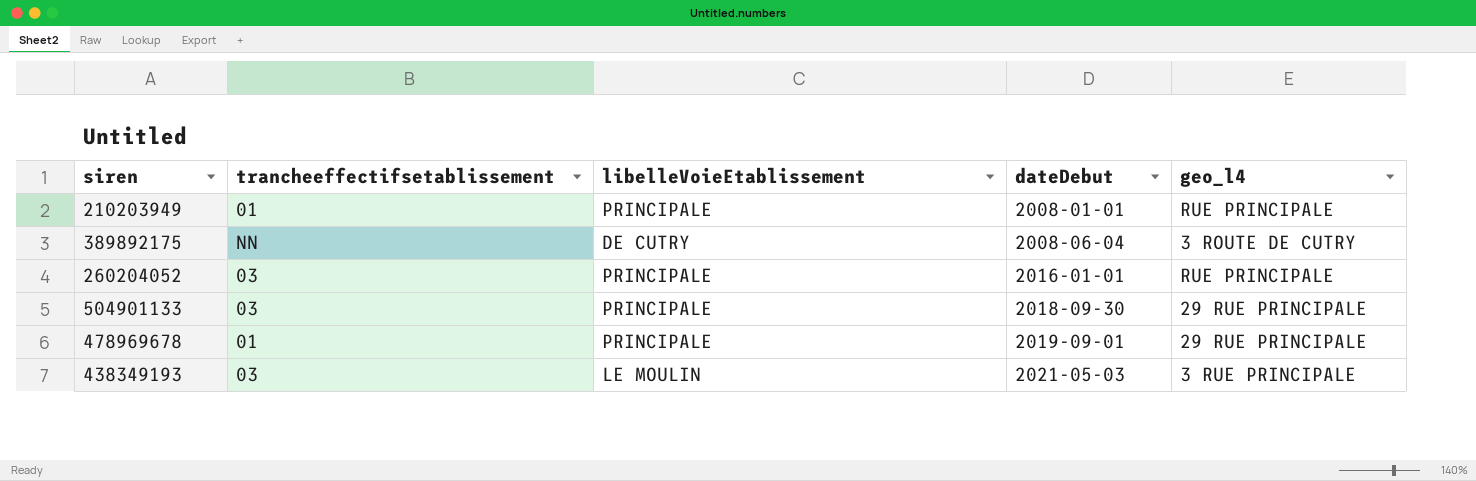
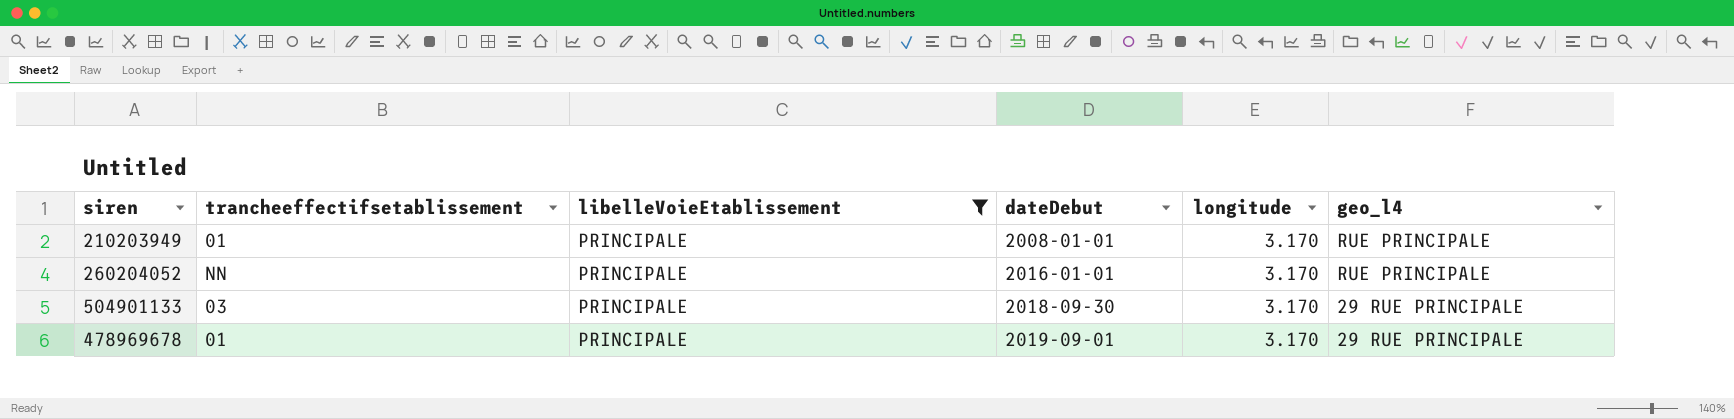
filter: none -> libelleVoieEtablissement = PRINCIPALE
column longitude | position: none -> 5
260204052 | trancheeffectifsetablissement: 03 -> NN

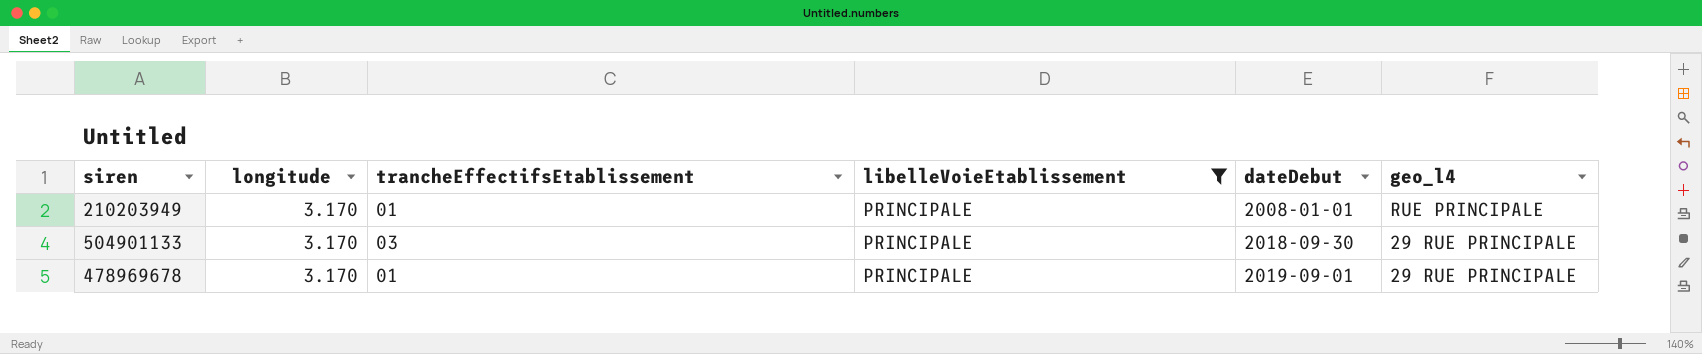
column longitude | position: 5 -> 2
column name: trancheeffectifsetablissement -> trancheEffectifsEtablissement
row 260204052: NN | PRINCIPALE | 2016-01-01 | 3.170 | RUE PRINCIPALE -> none

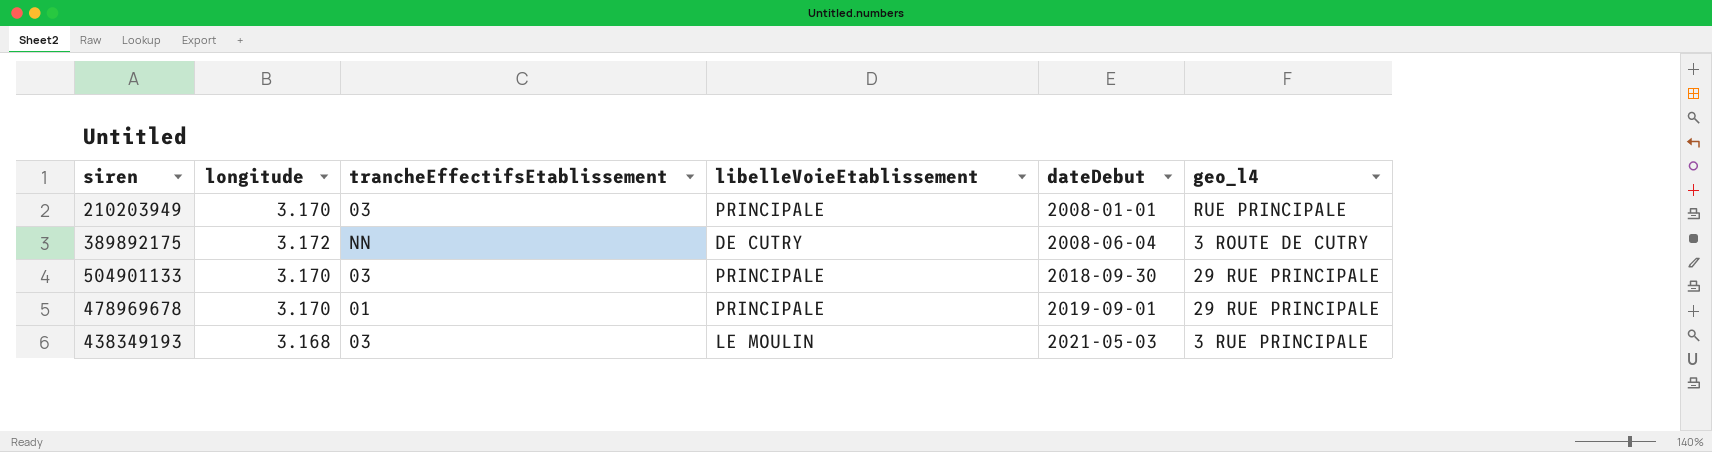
filter: libelleVoieEtablissement = PRINCIPALE -> none
210203949 | trancheEffectifsEtablissement: 01 -> 03

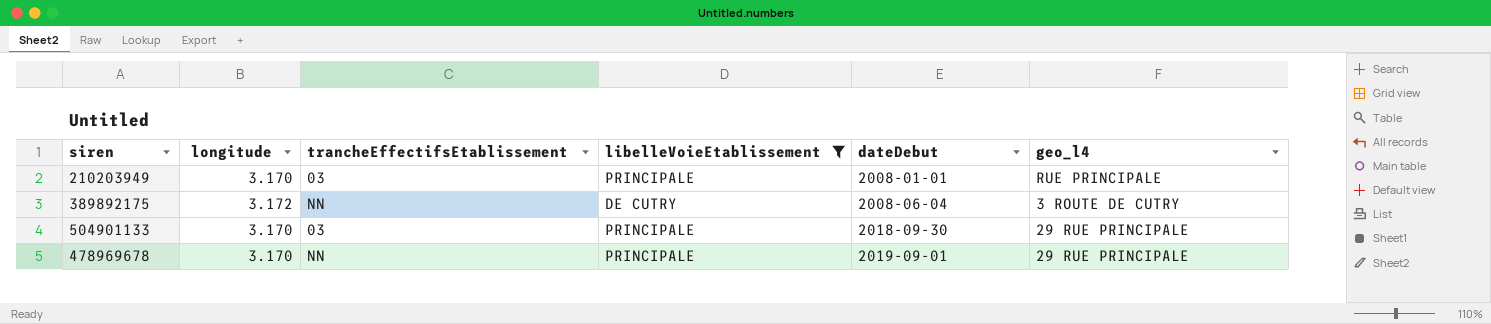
filter: none -> libelleVoieEtablissement != LE MOULIN
478969678 | trancheEffectifsEtablissement: 01 -> NN

